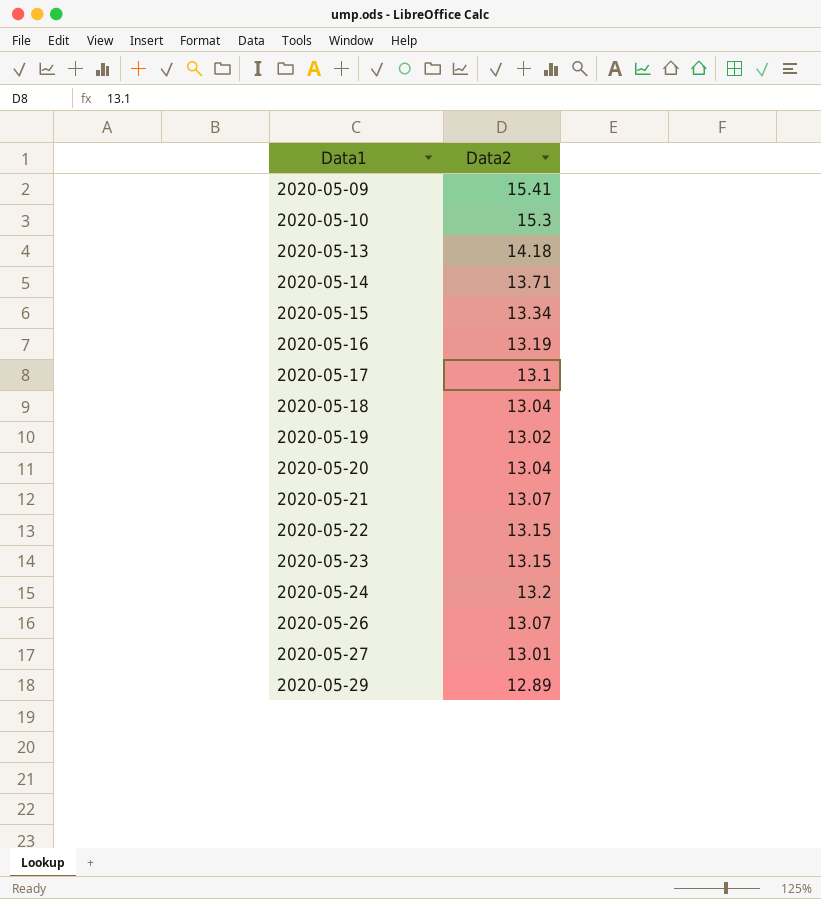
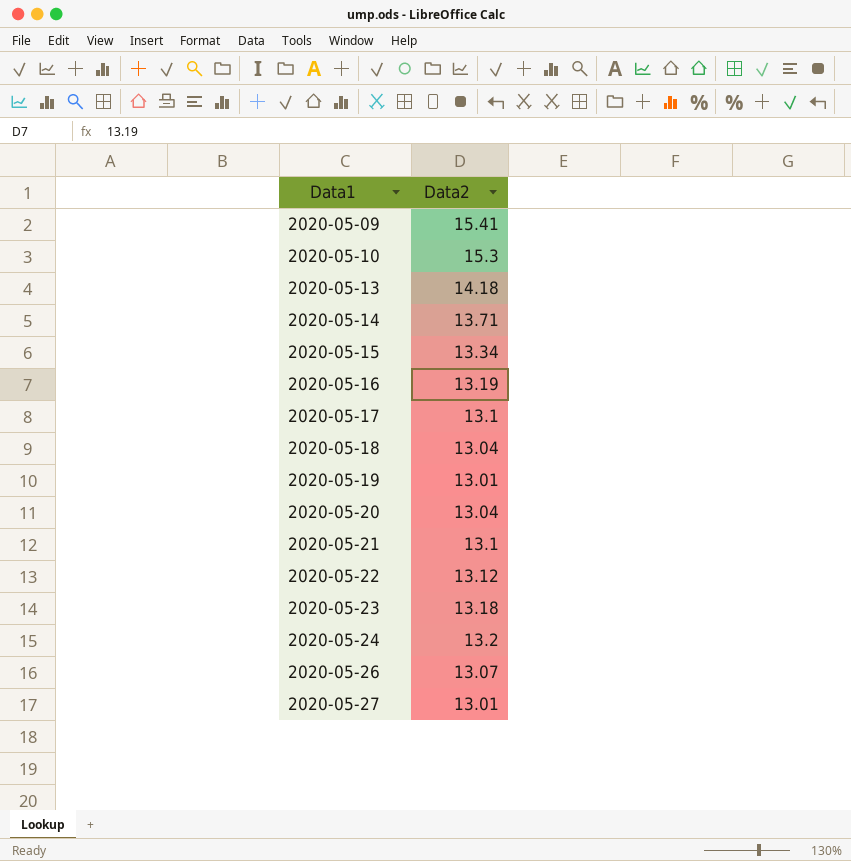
row 2020-05-29: 12.89 -> none
2020-05-19 | Data2: 13.02 -> 13.01
2020-05-21 | Data2: 13.07 -> 13.1
2020-05-22 | Data2: 13.15 -> 13.12
2020-05-23 | Data2: 13.15 -> 13.18

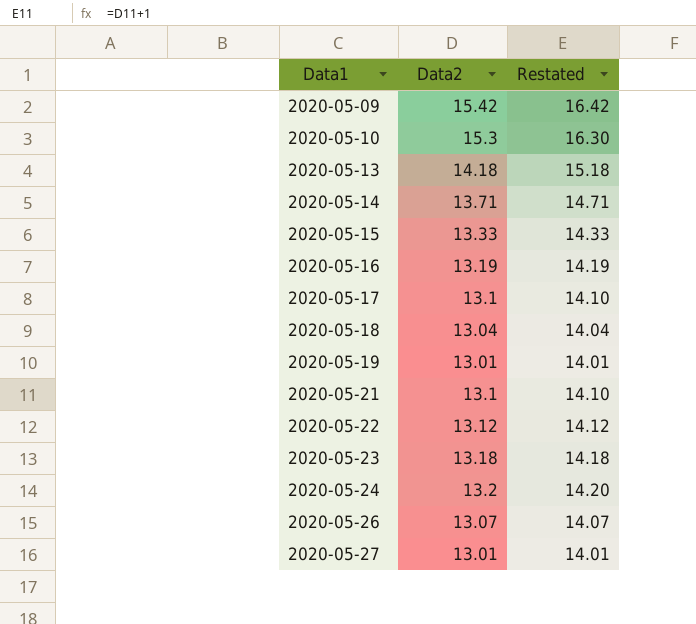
column Restated | formula: none -> [Data2] + 1
row 2020-05-20: 13.04 -> none
2020-05-09 | Data2: 15.41 -> 15.42
2020-05-15 | Data2: 13.34 -> 13.33

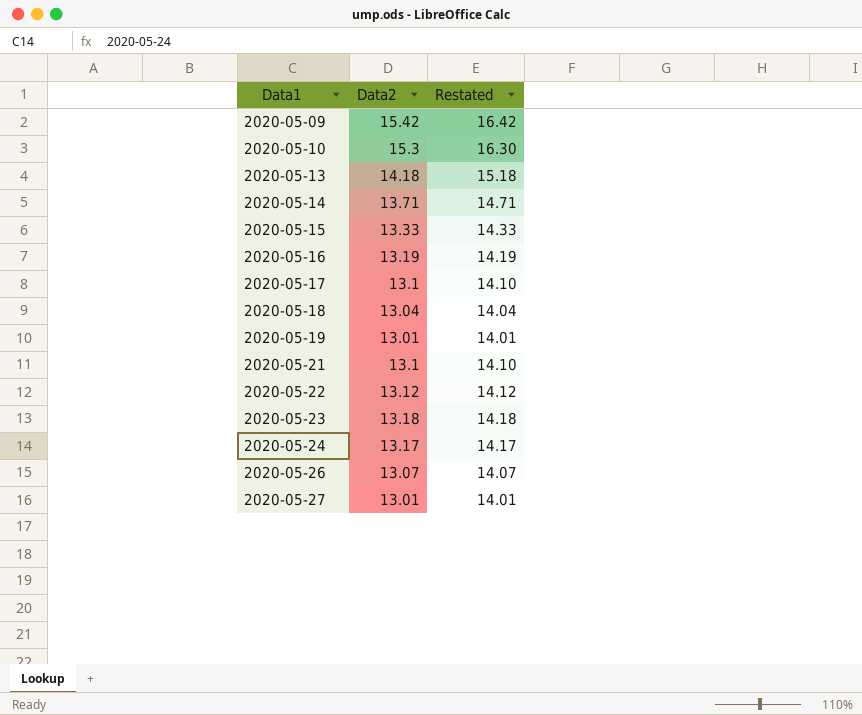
2020-05-24 | Data2: 13.2 -> 13.17
2020-05-24 | Restated: 14.20 -> 14.17

